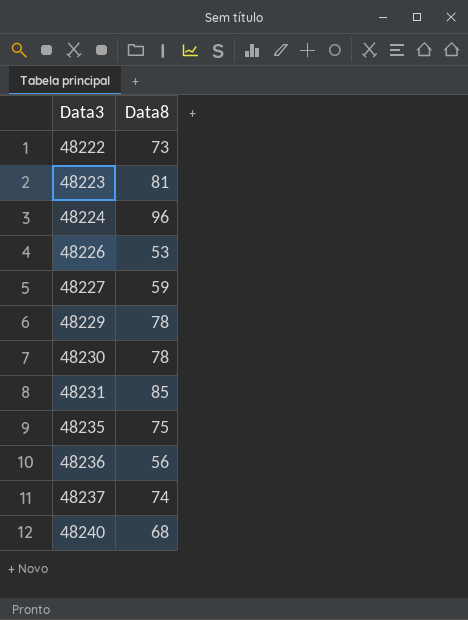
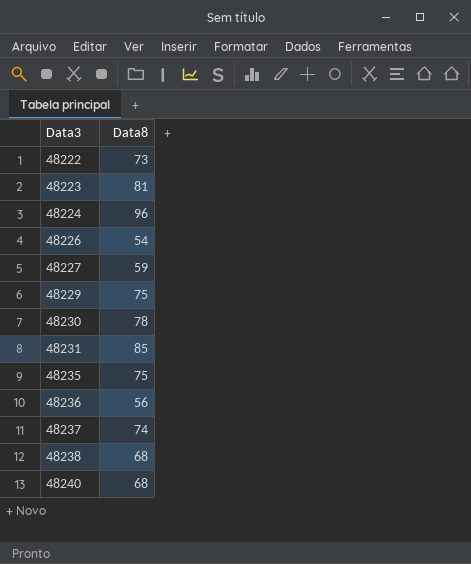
48226 | Data8: 53 -> 54
48229 | Data8: 78 -> 75
row 48238: none -> 68

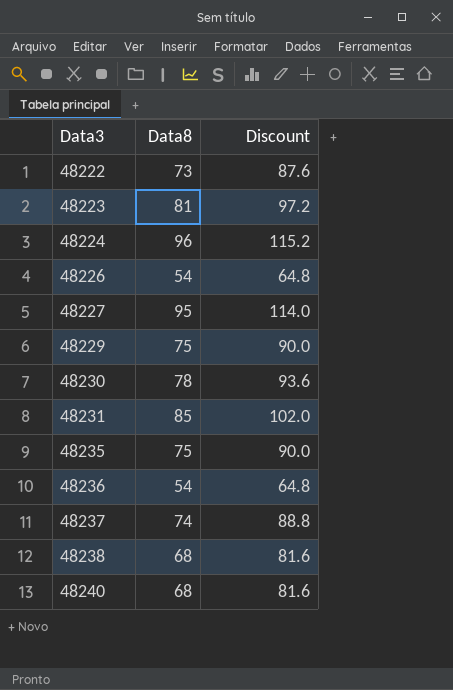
column Discount | formula: none -> [Data8] * 1.2
48227 | Data8: 59 -> 95
48236 | Data8: 56 -> 54

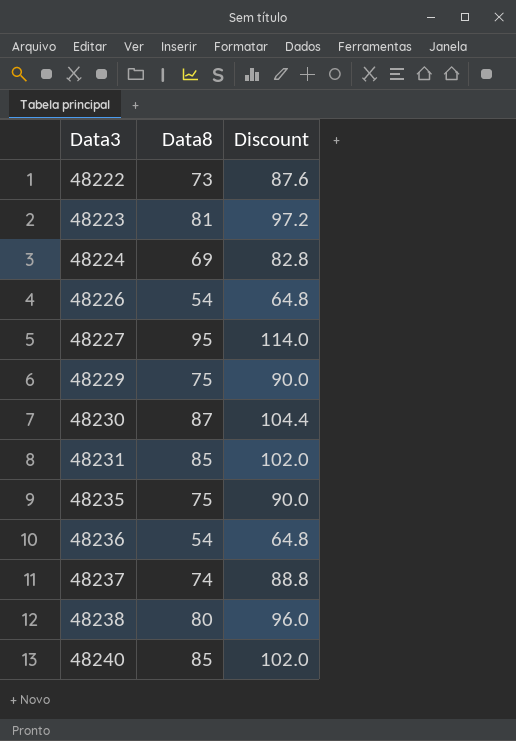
48224 | Data8: 96 -> 69
48224 | Discount: 115.2 -> 82.8
48230 | Data8: 78 -> 87
48230 | Discount: 93.6 -> 104.4
48238 | Data8: 68 -> 80
48238 | Discount: 81.6 -> 96.0
48240 | Data8: 68 -> 85
48240 | Discount: 81.6 -> 102.0

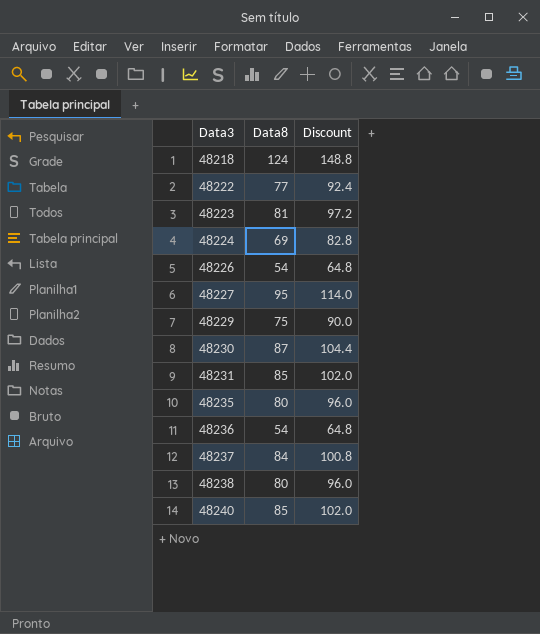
row 48218: none -> 124 | 148.8
48222 | Data8: 73 -> 77
48222 | Discount: 87.6 -> 92.4
48235 | Data8: 75 -> 80
48235 | Discount: 90.0 -> 96.0
48237 | Data8: 74 -> 84
48237 | Discount: 88.8 -> 100.8

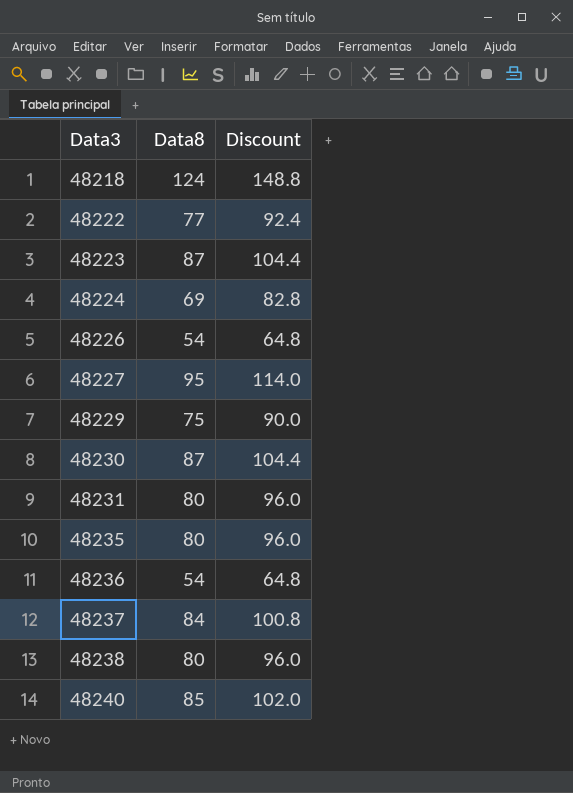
48223 | Data8: 81 -> 87
48223 | Discount: 97.2 -> 104.4
48231 | Data8: 85 -> 80
48231 | Discount: 102.0 -> 96.0

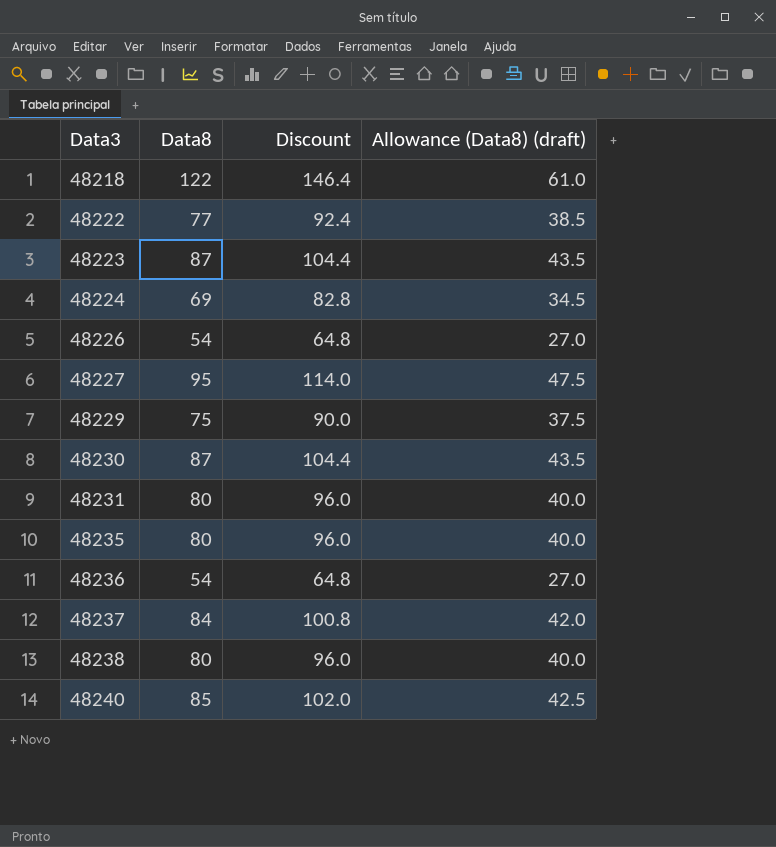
column Allowance (Data8) (draft) | formula: none -> [Data8] * 0.5
48218 | Data8: 124 -> 122
48218 | Discount: 148.8 -> 146.4

